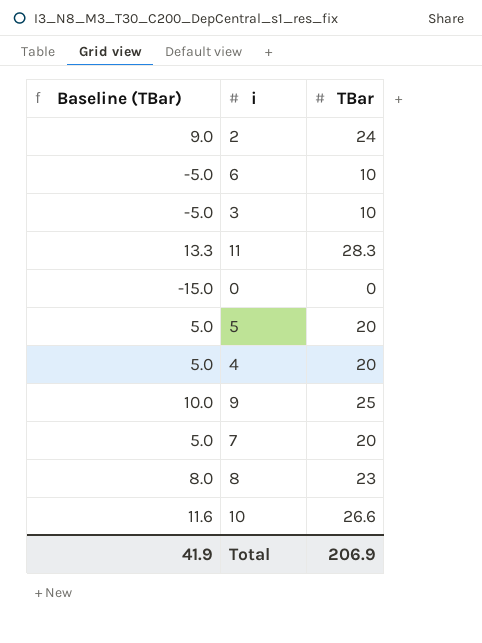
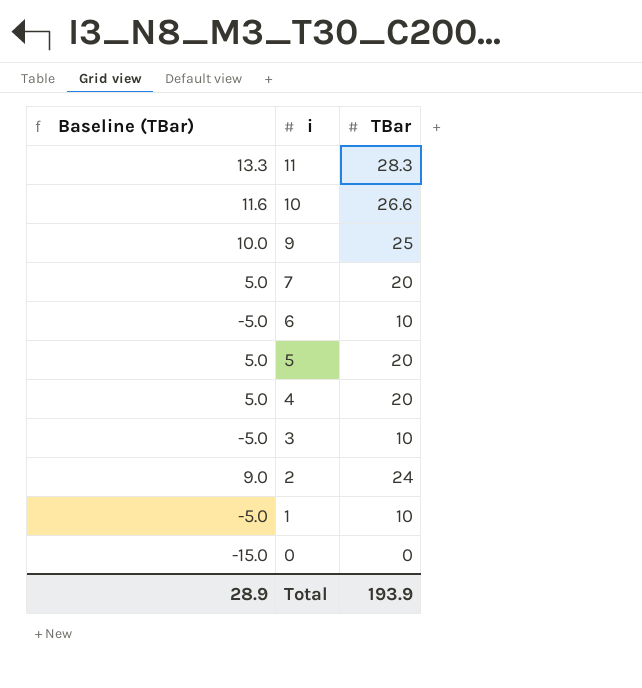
row order: none -> i descending
row 8: 8.0 | 23 -> none
row 1: none -> -5.0 | 10
Total | Baseline (TBar): 41.9 -> 28.9
Total | TBar: 206.9 -> 193.9

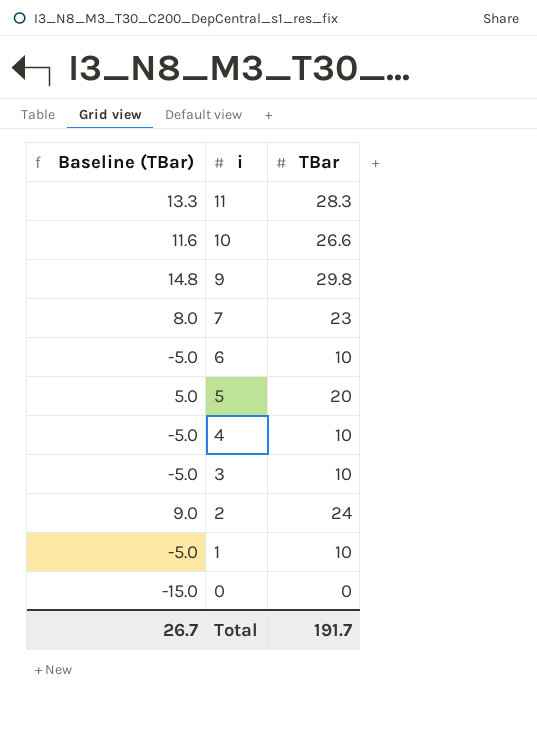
9 | Baseline (TBar): 10.0 -> 14.8
9 | TBar: 25 -> 29.8
7 | Baseline (TBar): 5.0 -> 8.0
7 | TBar: 20 -> 23
4 | Baseline (TBar): 5.0 -> -5.0
4 | TBar: 20 -> 10
Total | Baseline (TBar): 28.9 -> 26.7
Total | TBar: 193.9 -> 191.7

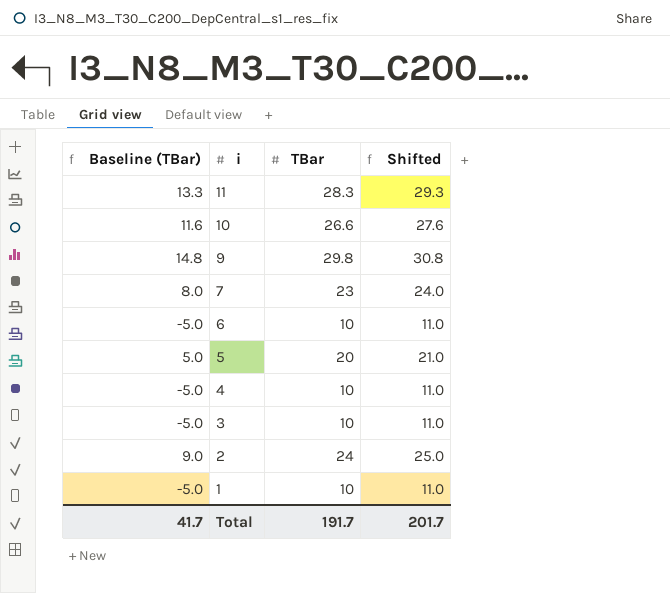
column Shifted | formula: none -> [TBar] + 1
row 0: -15.0 | 0 -> none
Total | Baseline (TBar): 26.7 -> 41.7

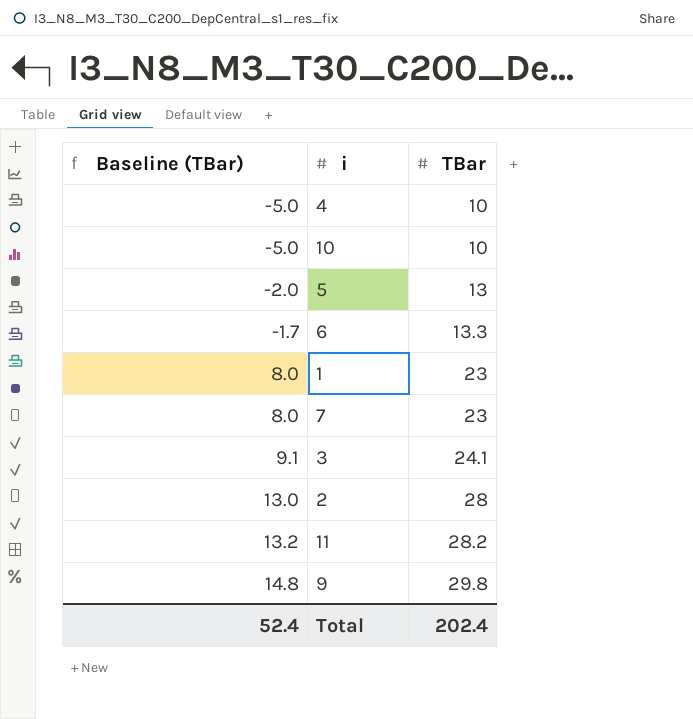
row order: i descending -> Baseline (TBar) ascending
column Shifted | formula: [TBar] + 1 -> none
10 | Baseline (TBar): 11.6 -> -5.0
10 | TBar: 26.6 -> 10
5 | Baseline (TBar): 5.0 -> -2.0
5 | TBar: 20 -> 13
6 | Baseline (TBar): -5.0 -> -1.7
6 | TBar: 10 -> 13.3
1 | Baseline (TBar): -5.0 -> 8.0
1 | TBar: 10 -> 23
3 | Baseline (TBar): -5.0 -> 9.1
3 | TBar: 10 -> 24.1
2 | Baseline (TBar): 9.0 -> 13.0
2 | TBar: 24 -> 28
11 | Baseline (TBar): 13.3 -> 13.2
11 | TBar: 28.3 -> 28.2
Total | Baseline (TBar): 41.7 -> 52.4
Total | TBar: 191.7 -> 202.4

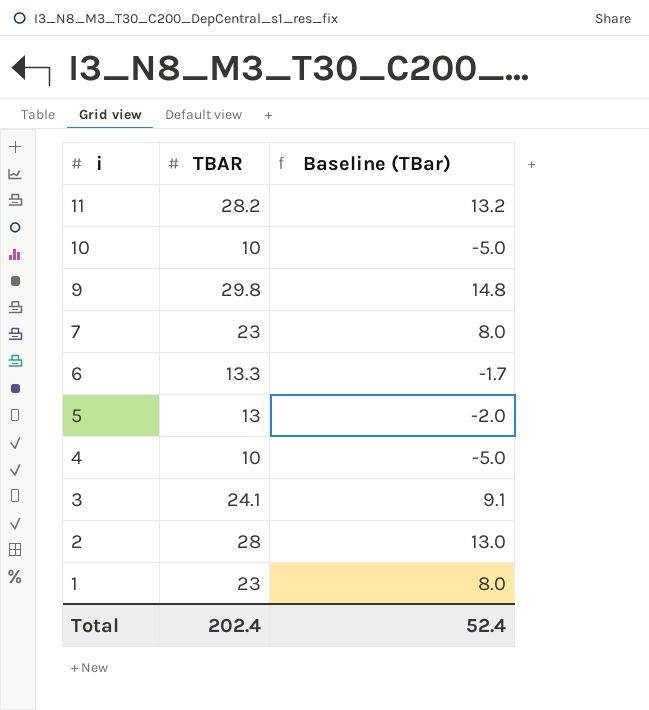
row order: Baseline (TBar) ascending -> i descending
column name: TBar -> TBAR
column Baseline (TBar) | position: 1 -> 3

